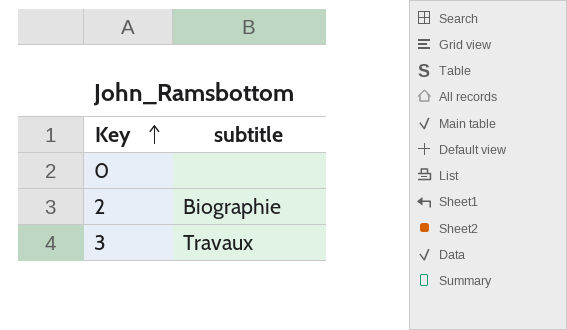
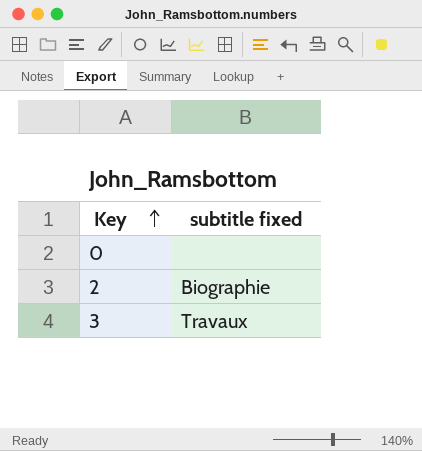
column name: subtitle -> subtitle fixed

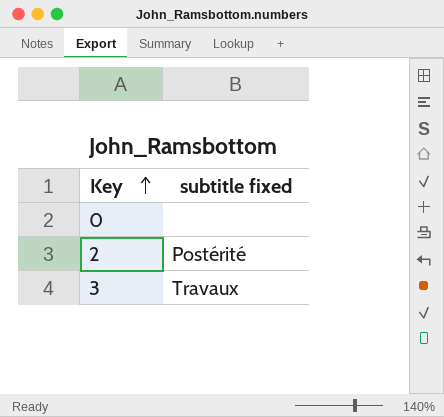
2 | subtitle fixed: Biographie -> Postérité

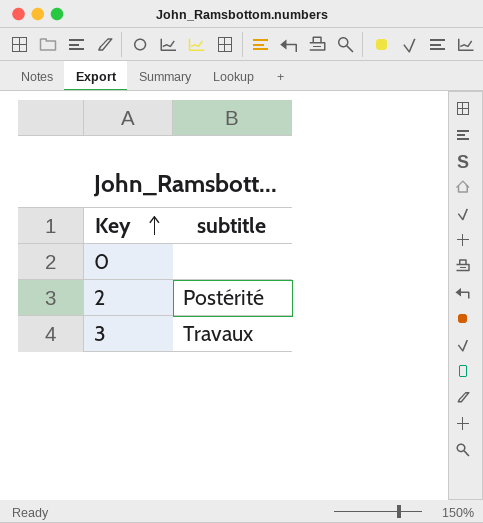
column name: subtitle fixed -> subtitle

